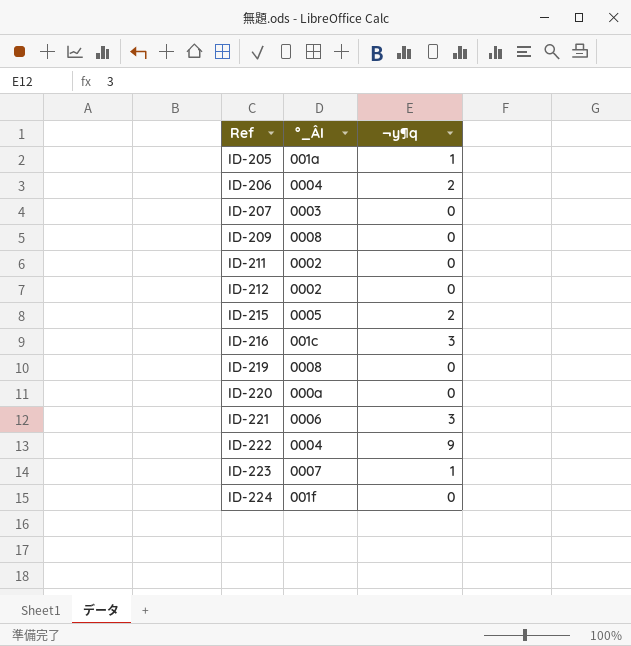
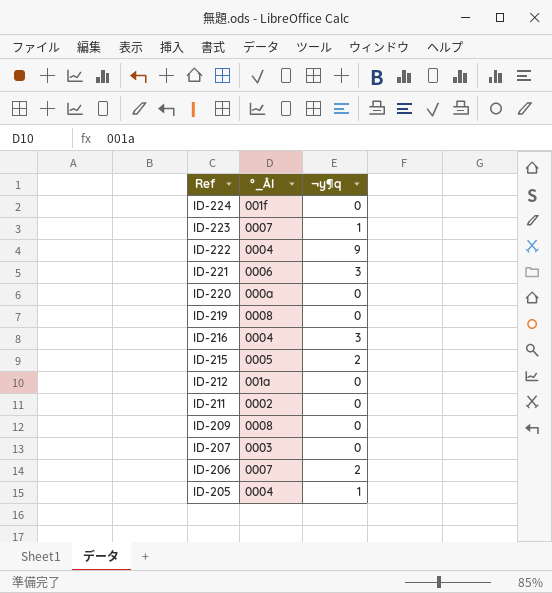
row order: Ref ascending -> Ref descending
ID-216 | °_ÂI: 001c -> 0004
ID-212 | °_ÂI: 0002 -> 001a
ID-206 | °_ÂI: 0004 -> 0007
ID-205 | °_ÂI: 001a -> 0004

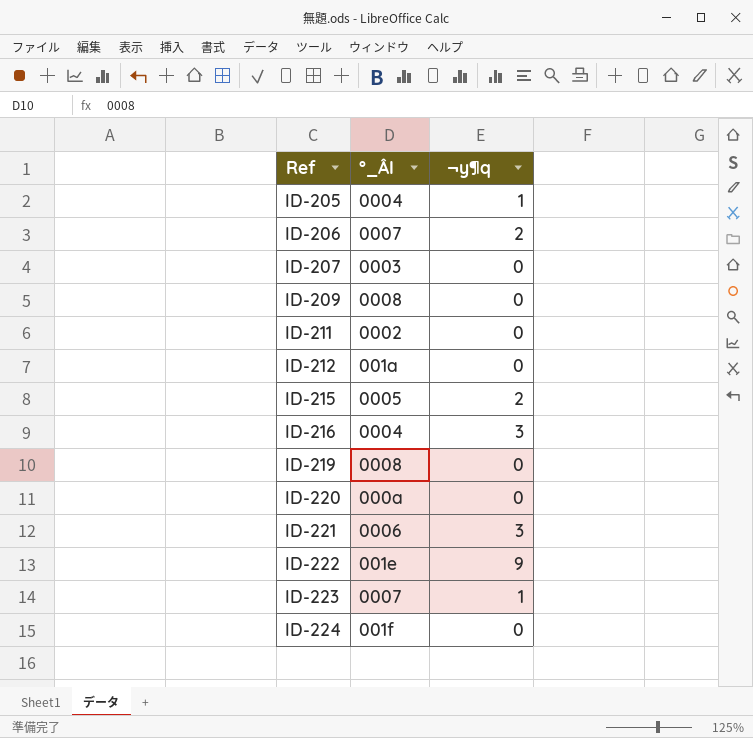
row order: Ref descending -> Ref ascending
ID-222 | °_ÂI: 0004 -> 001e

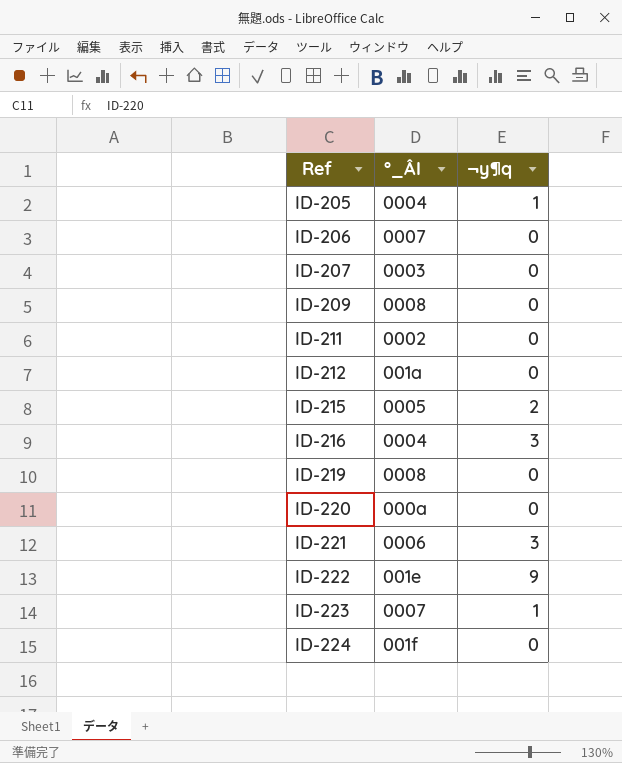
ID-206 | ¬y¶q: 2 -> 0

